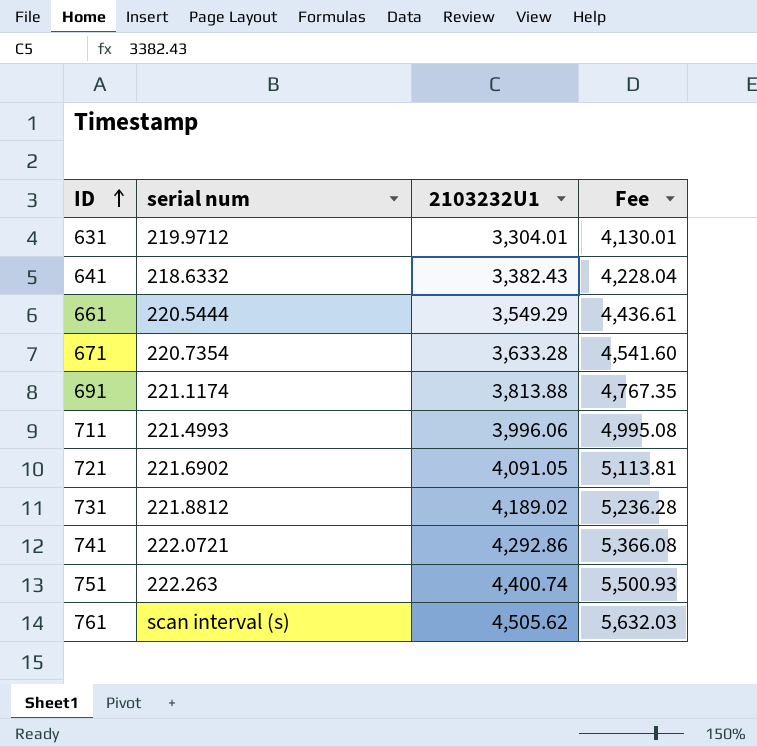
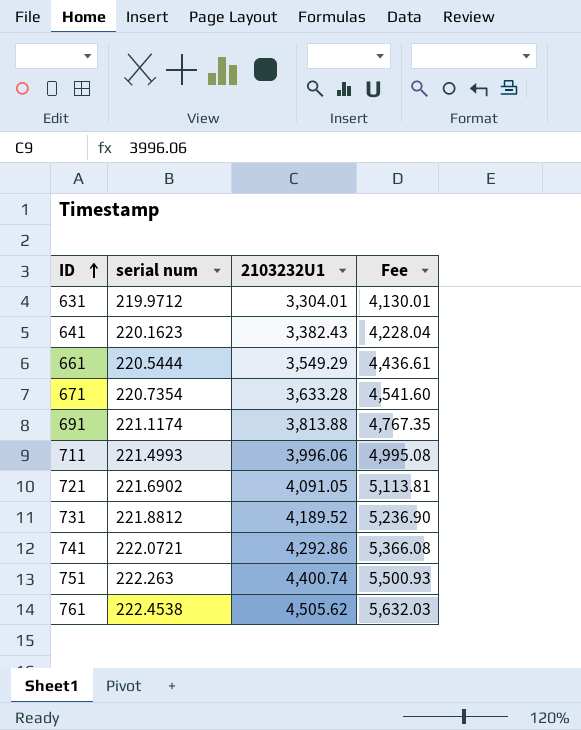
641 | serial num: 218.6332 -> 220.1623
731 | 2103232U1: 4,189.02 -> 4,189.52
731 | Fee: 5,236.28 -> 5,236.90
761 | serial num: scan interval (s) -> 222.4538

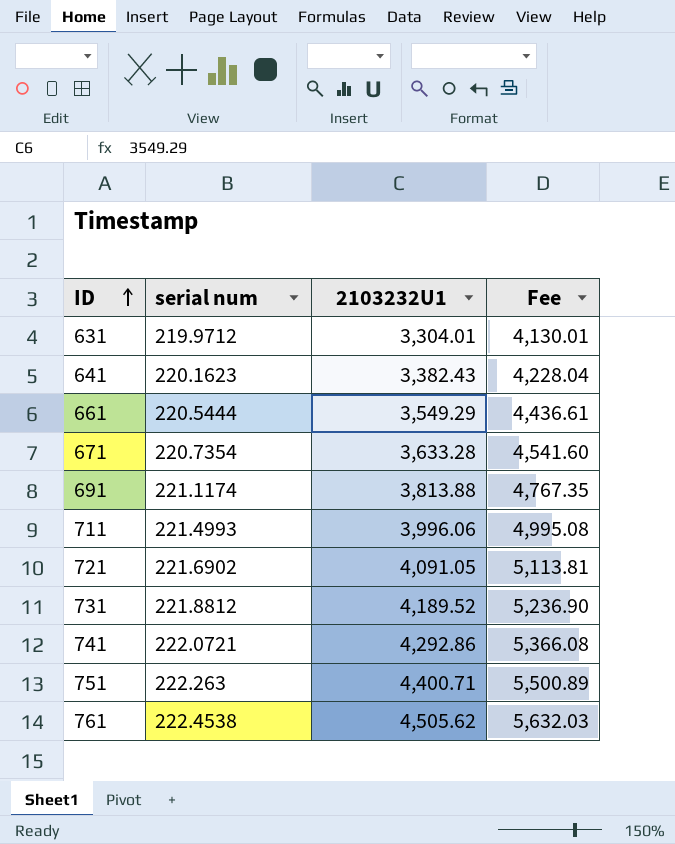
751 | 2103232U1: 4,400.74 -> 4,400.71
751 | Fee: 5,500.93 -> 5,500.89

